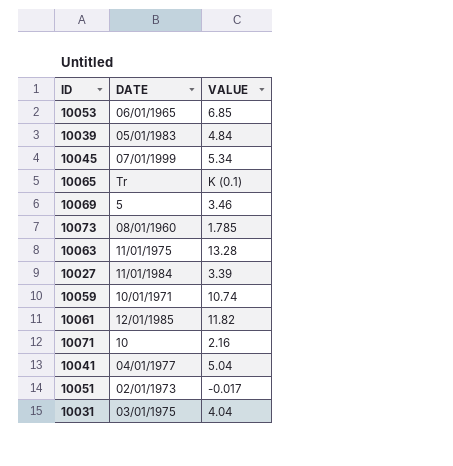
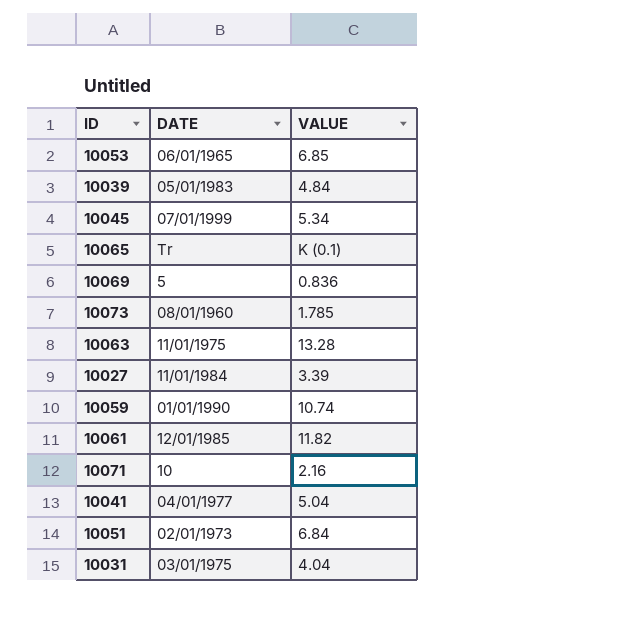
10069 | VALUE: 3.46 -> 0.836
10059 | DATE: 10/01/1971 -> 01/01/1990
10051 | VALUE: -0.017 -> 6.84

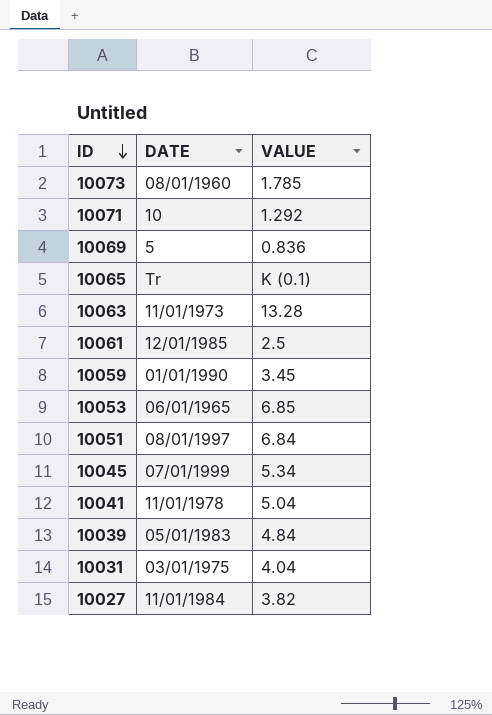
row order: none -> ID descending
10071 | VALUE: 2.16 -> 1.292
10063 | DATE: 11/01/1975 -> 11/01/1973
10061 | VALUE: 11.82 -> 2.5
10059 | VALUE: 10.74 -> 3.45
10051 | DATE: 02/01/1973 -> 08/01/1997
10041 | DATE: 04/01/1977 -> 11/01/1978
10027 | VALUE: 3.39 -> 3.82

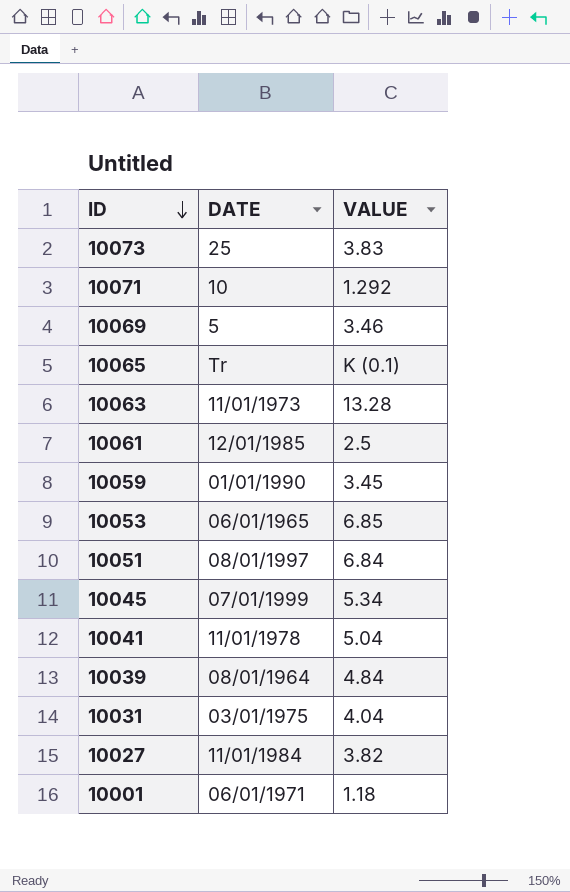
10073 | DATE: 08/01/1960 -> 25
10073 | VALUE: 1.785 -> 3.83
10069 | VALUE: 0.836 -> 3.46
10039 | DATE: 05/01/1983 -> 08/01/1964
row 10001: none -> 06/01/1971 | 1.18

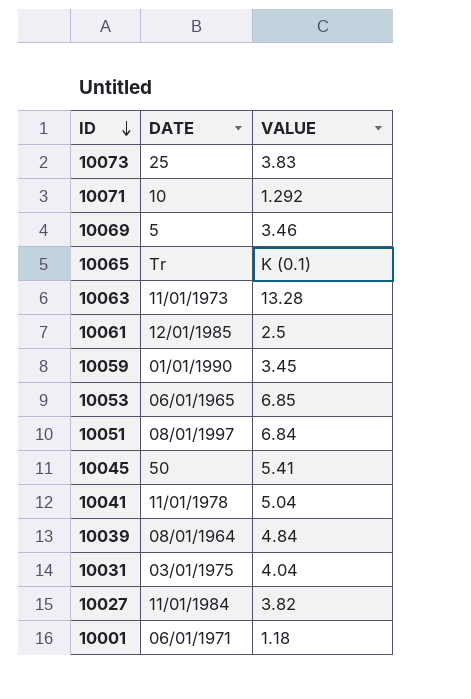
10045 | DATE: 07/01/1999 -> 50
10045 | VALUE: 5.34 -> 5.41

